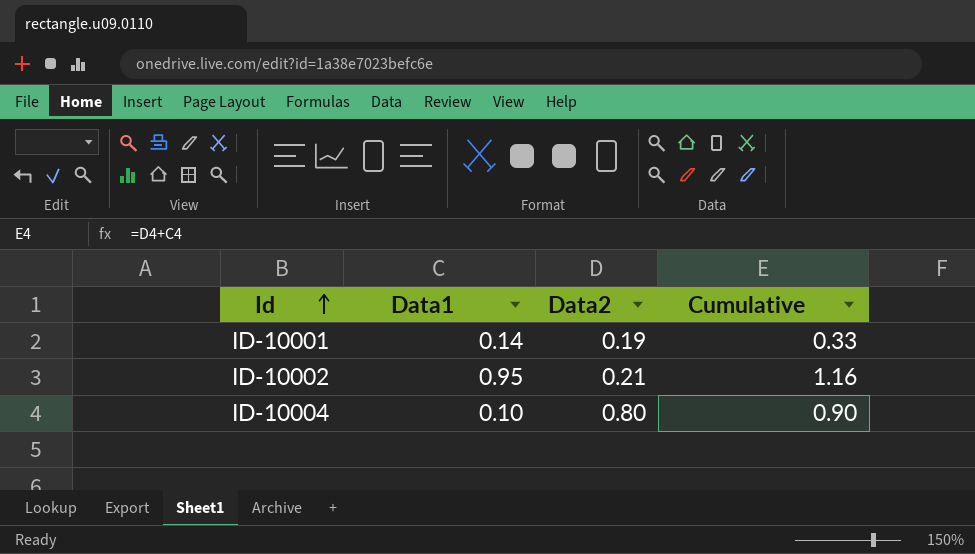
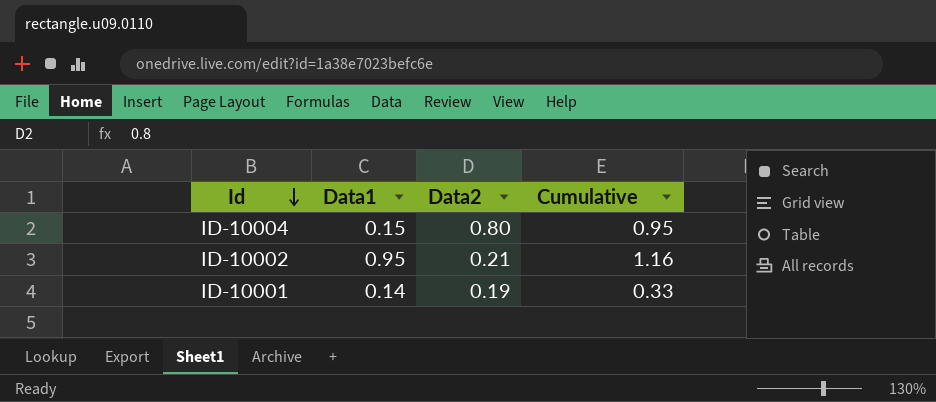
row order: Id ascending -> Id descending
ID-10004 | Data1: 0.10 -> 0.15
ID-10004 | Cumulative: 0.90 -> 0.95

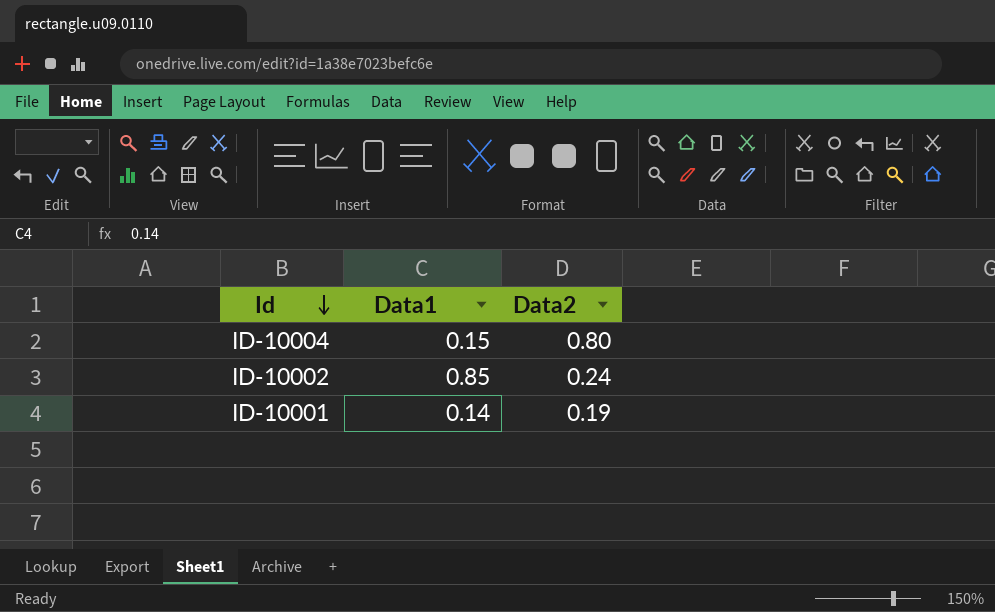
column Cumulative | formula: [Data1] + [Data2] -> none
ID-10002 | Data1: 0.95 -> 0.85
ID-10002 | Data2: 0.21 -> 0.24

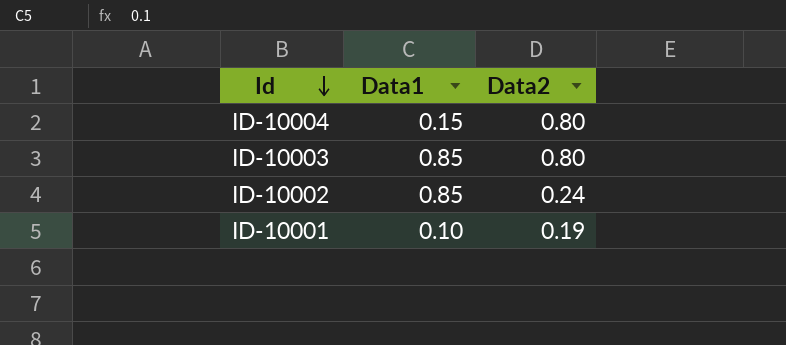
row ID-10003: none -> 0.85 | 0.80
ID-10001 | Data1: 0.14 -> 0.10

